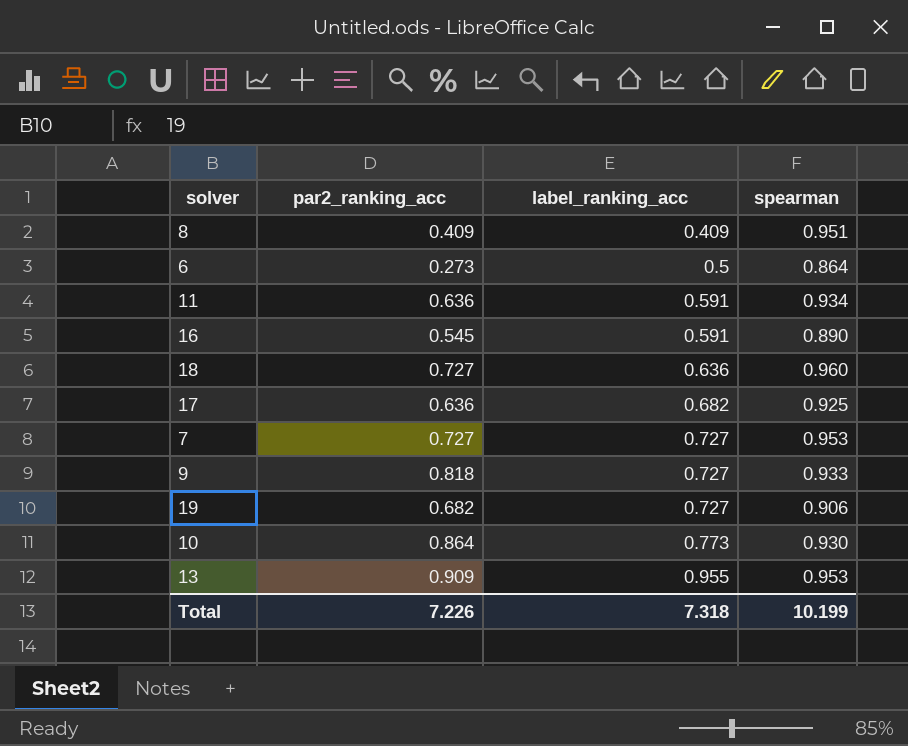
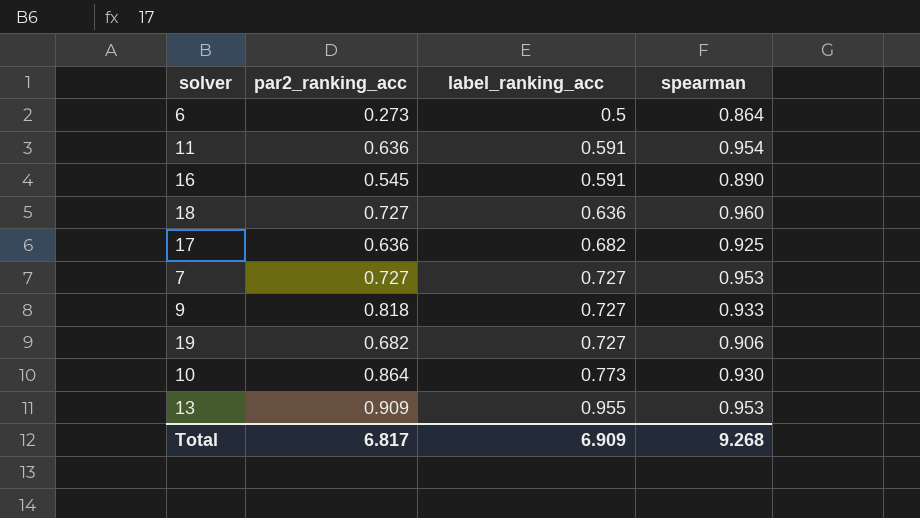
row 8: 0.409 | 0.409 | 0.951 -> none
11 | spearman: 0.934 -> 0.954
Total | par2_ranking_acc: 7.226 -> 6.817
Total | label_ranking_acc: 7.318 -> 6.909
Total | spearman: 10.199 -> 9.268

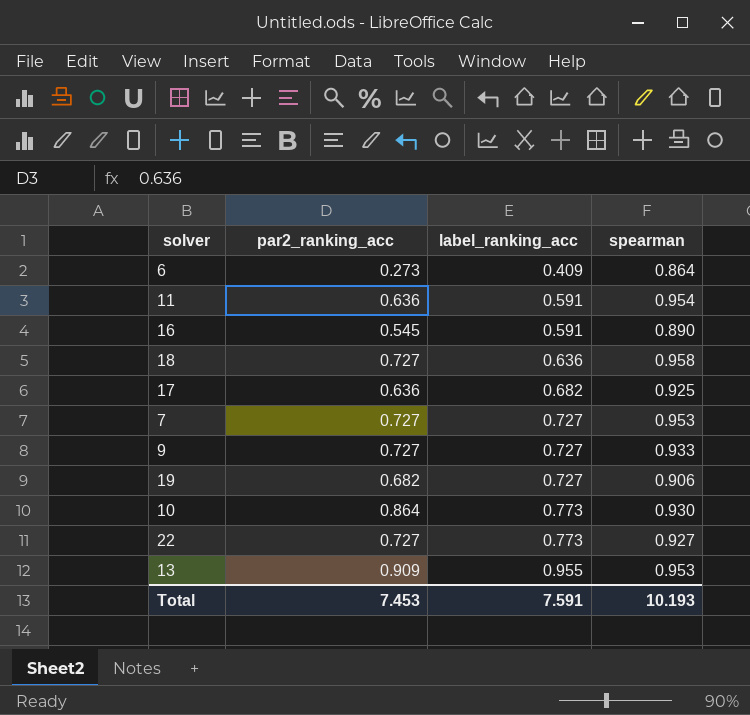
6 | label_ranking_acc: 0.5 -> 0.409
18 | spearman: 0.960 -> 0.958
9 | par2_ranking_acc: 0.818 -> 0.727
row 22: none -> 0.727 | 0.773 | 0.927
Total | par2_ranking_acc: 6.817 -> 7.453
Total | label_ranking_acc: 6.909 -> 7.591
Total | spearman: 9.268 -> 10.193

